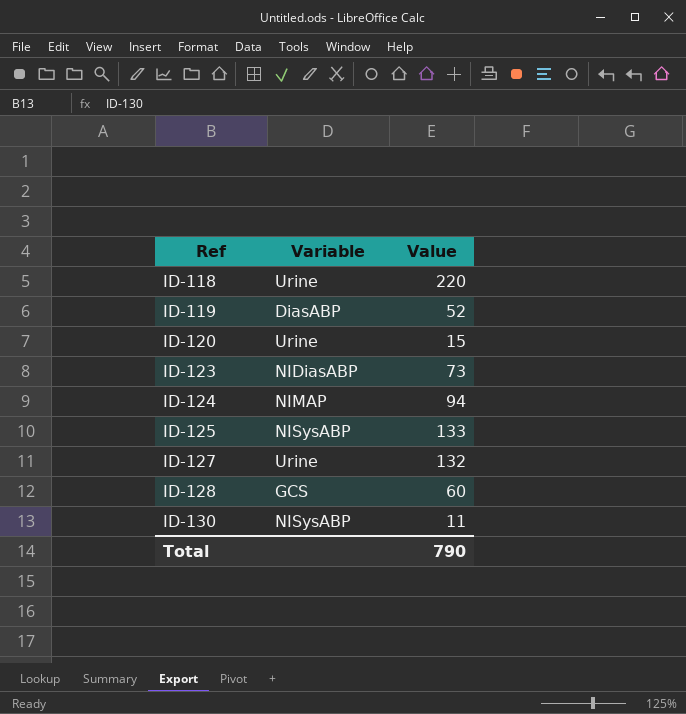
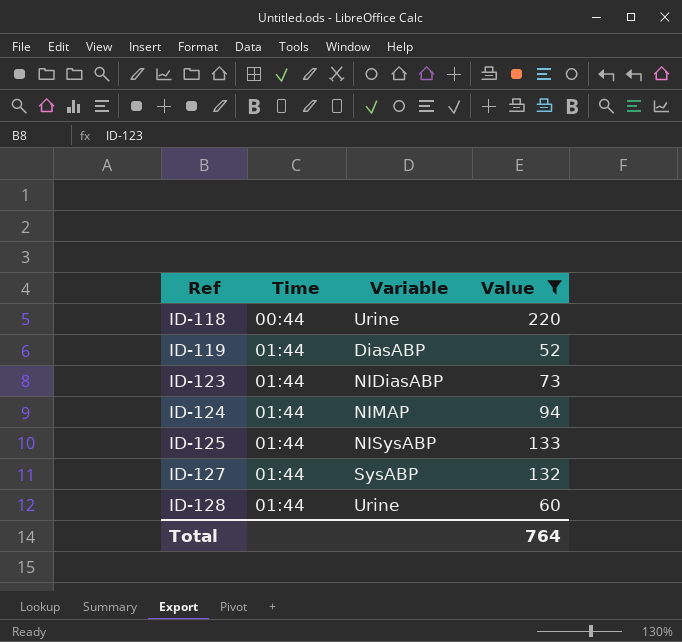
filter: none -> Value >= 52
column Time | position: none -> 2
ID-127 | Variable: Urine -> SysABP
ID-128 | Variable: GCS -> Urine
Total | Value: 790 -> 764

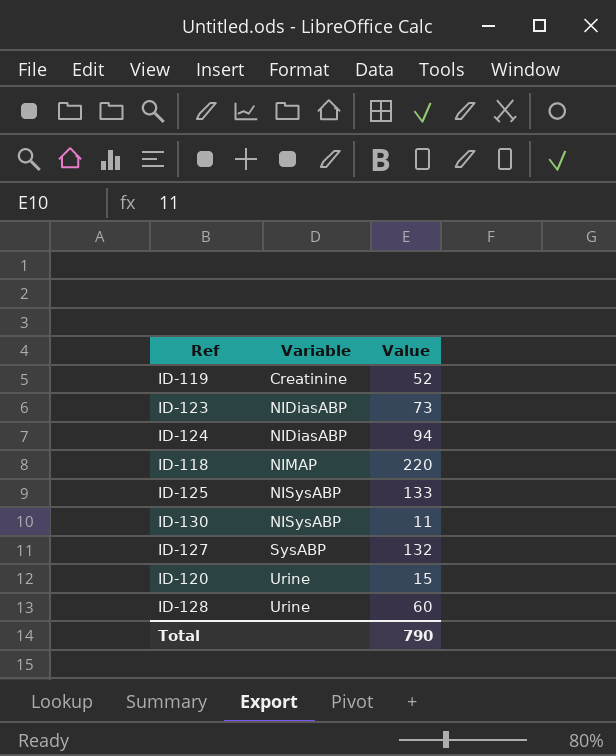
filter: Value >= 52 -> none
row order: Ref ascending -> Variable ascending
column Time | position: 2 -> none
ID-119 | Variable: DiasABP -> Creatinine
ID-124 | Variable: NIMAP -> NIDiasABP
ID-118 | Variable: Urine -> NIMAP
Total | Value: 764 -> 790

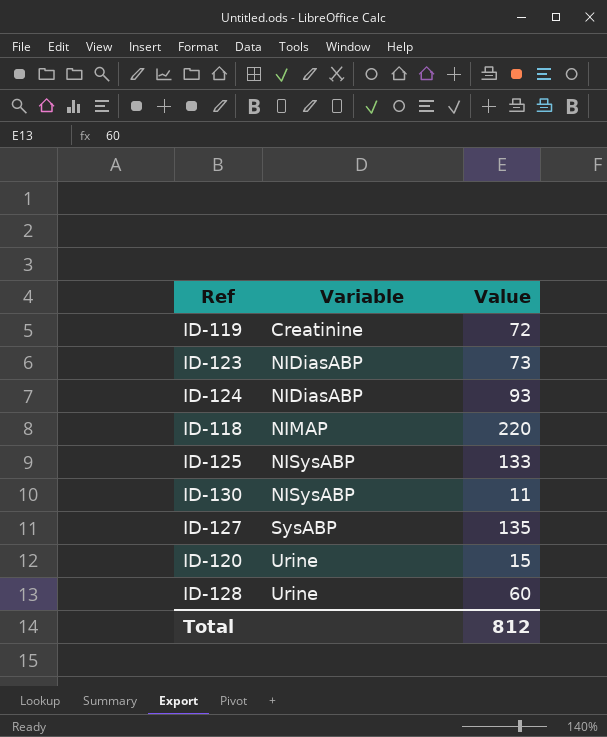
ID-119 | Value: 52 -> 72
ID-124 | Value: 94 -> 93
ID-127 | Value: 132 -> 135
Total | Value: 790 -> 812

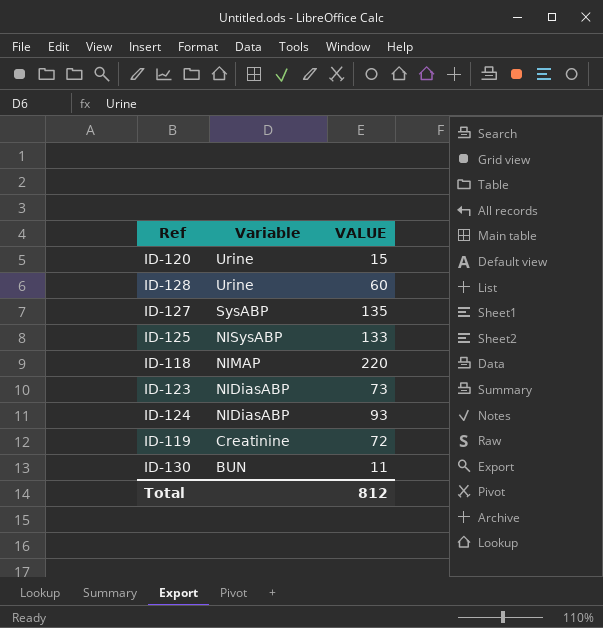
row order: Variable ascending -> Variable descending
column name: Value -> VALUE
ID-130 | Variable: NISysABP -> BUN

